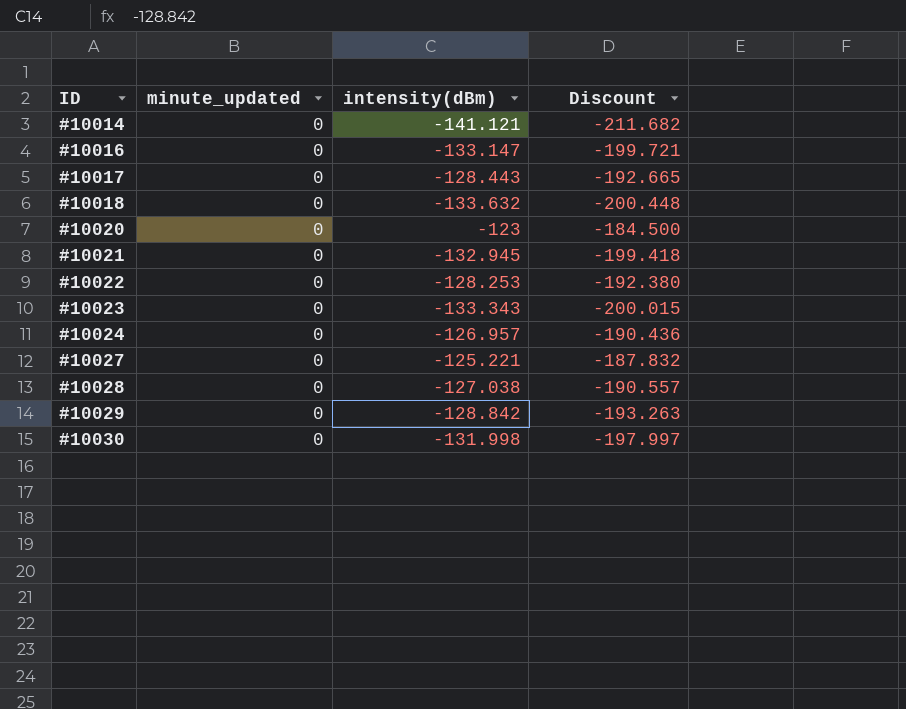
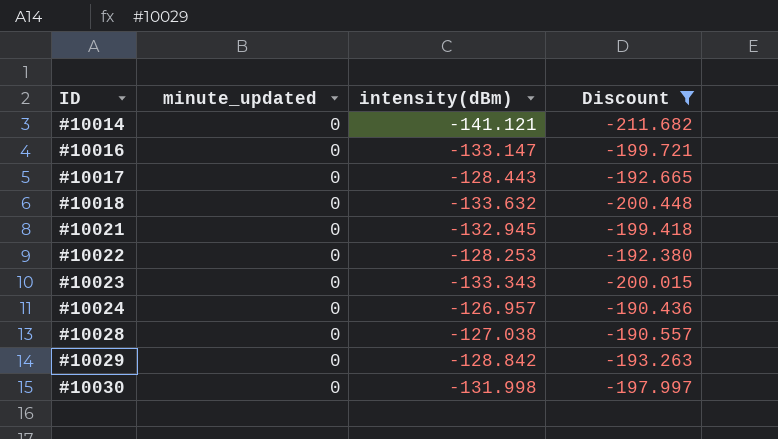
filter: none -> Discount <= -190.436

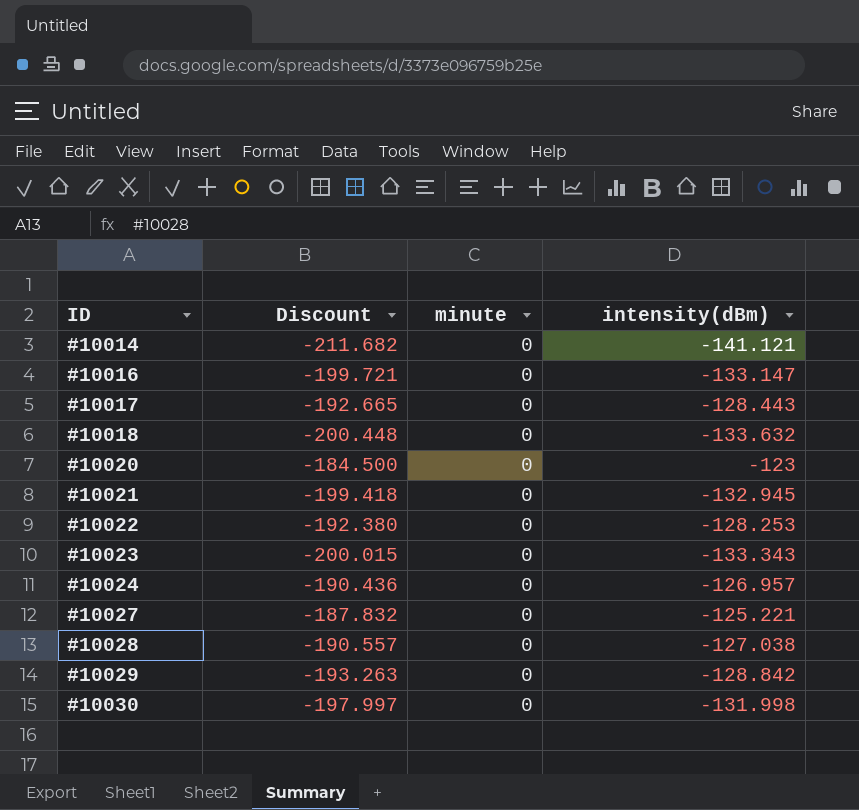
filter: Discount <= -190.436 -> none
column Discount | position: 4 -> 2
column name: minute_updated -> minute

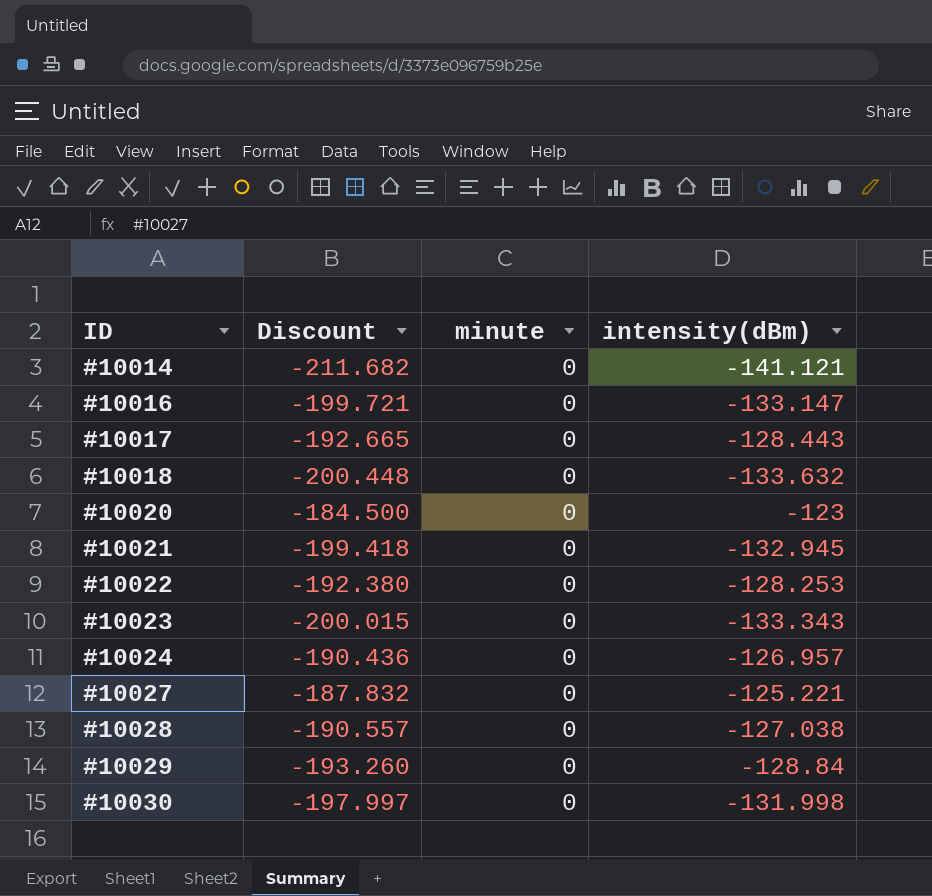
#10029 | Discount: -193.263 -> -193.260
#10029 | intensity(dBm): -128.842 -> -128.84

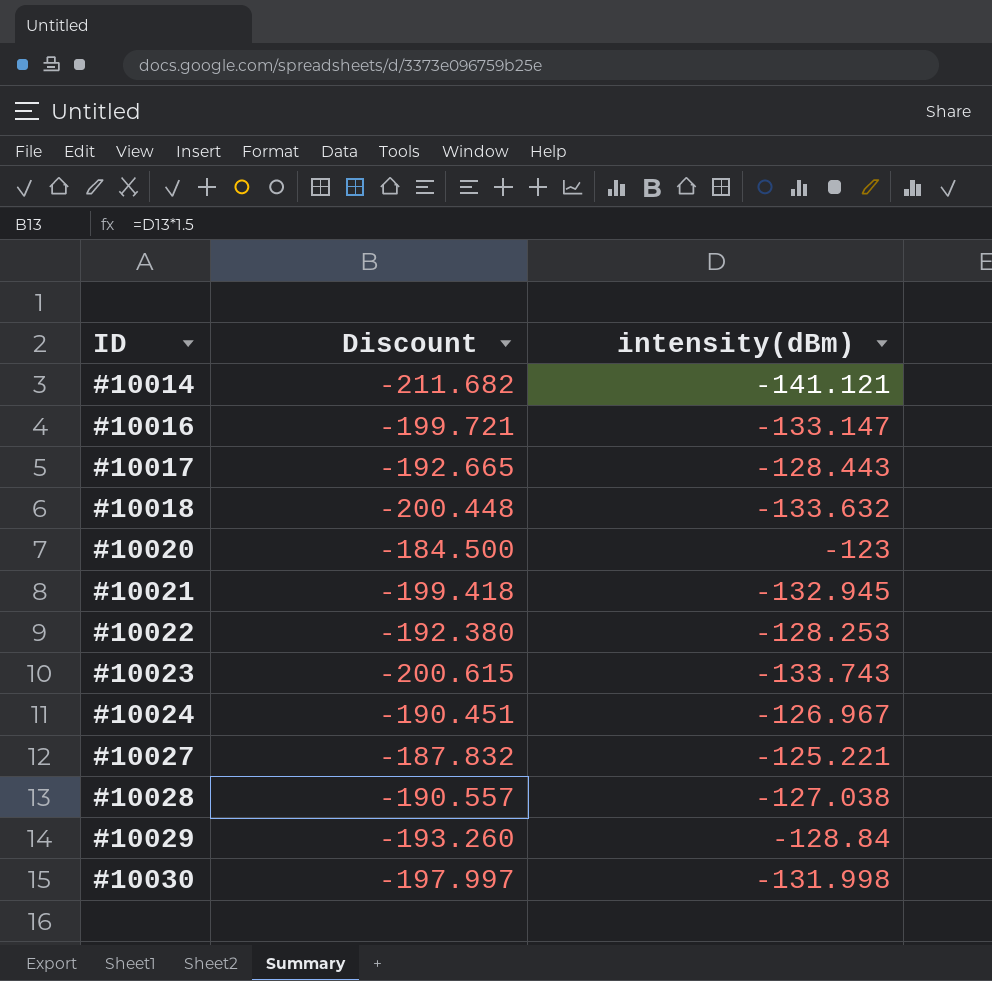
column minute | position: 3 -> none
#10023 | Discount: -200.015 -> -200.615
#10023 | intensity(dBm): -133.343 -> -133.743
#10024 | Discount: -190.436 -> -190.451
#10024 | intensity(dBm): -126.957 -> -126.967

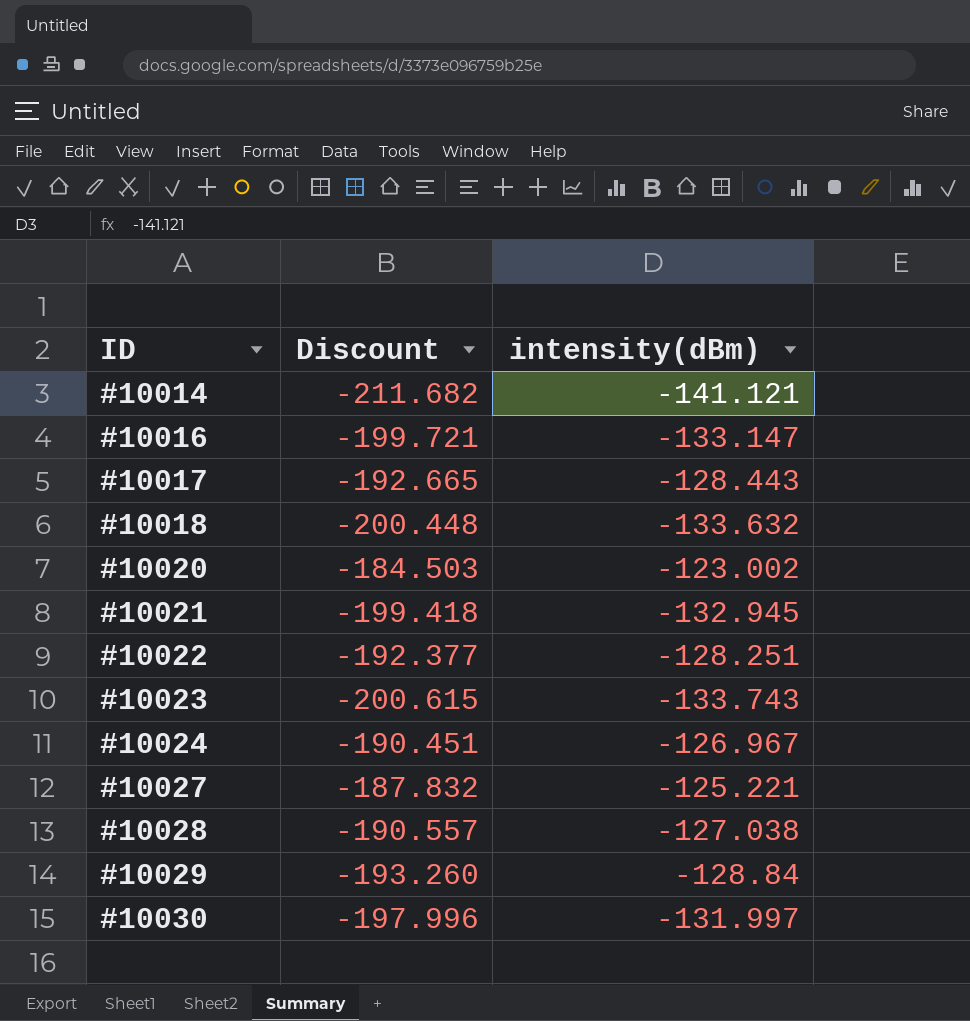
#10020 | Discount: -184.500 -> -184.503
#10020 | intensity(dBm): -123 -> -123.002
#10022 | Discount: -192.380 -> -192.377
#10022 | intensity(dBm): -128.253 -> -128.251
#10030 | Discount: -197.997 -> -197.996
#10030 | intensity(dBm): -131.998 -> -131.997

